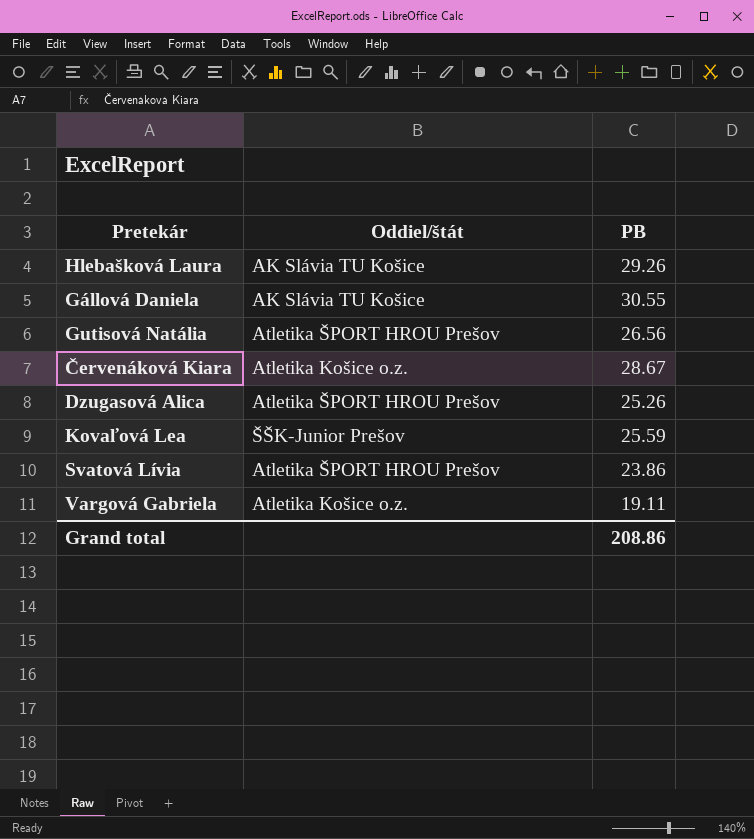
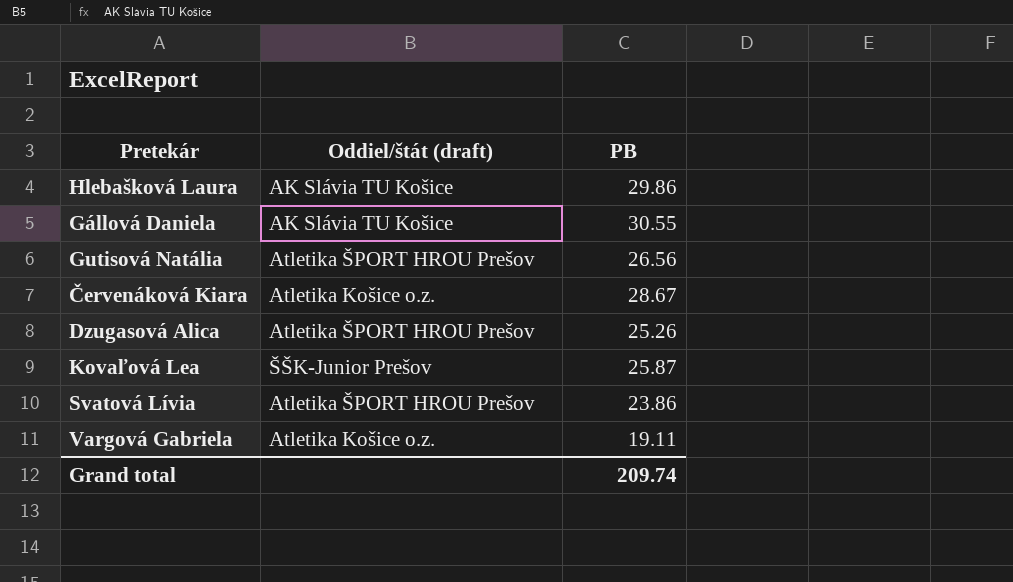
column name: Oddiel/štát -> Oddiel/štát (draft)
Hlebašková Laura | PB: 29.26 -> 29.86
Kovaľová Lea | PB: 25.59 -> 25.87
Grand total | PB: 208.86 -> 209.74

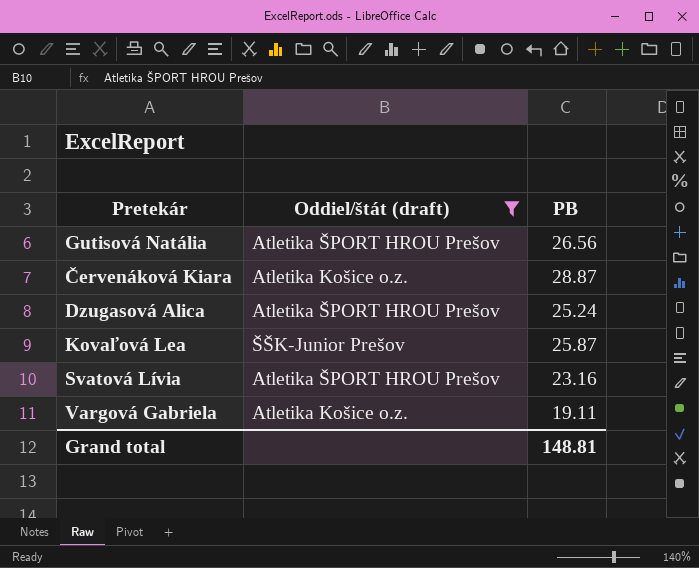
filter: none -> Oddiel/štát (draft) != AK Slávia TU Košice
Červenáková Kiara | PB: 28.67 -> 28.87
Dzugasová Alica | PB: 25.26 -> 25.24
Svatová Lívia | PB: 23.86 -> 23.16
Grand total | PB: 209.74 -> 148.81

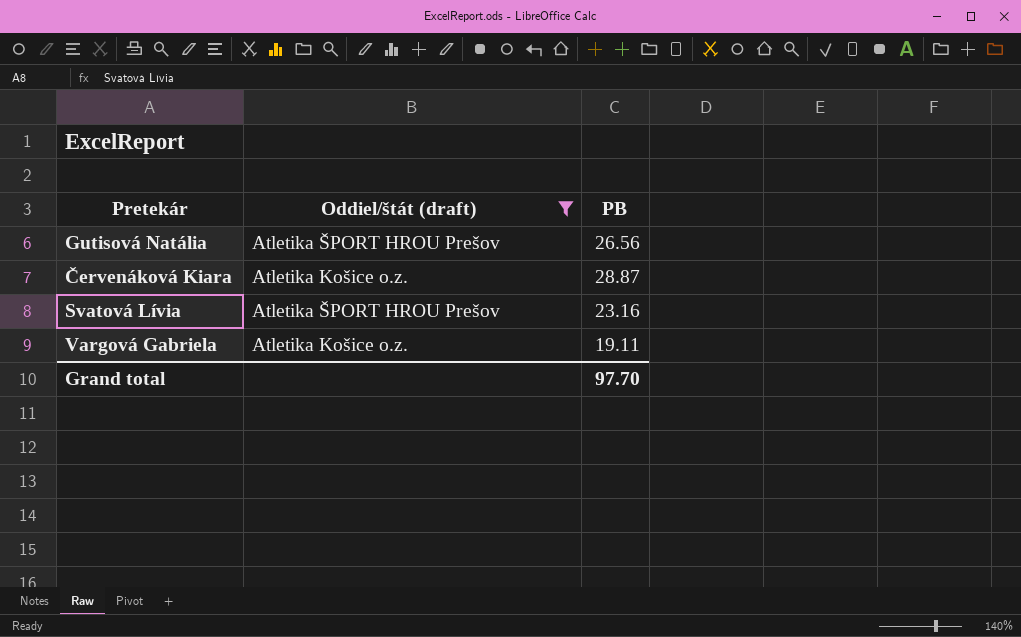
row Dzugasová Alica: Atletika ŠPORT HROU Prešov | 25.24 -> none
row Kovaľová Lea: ŠŠK-Junior Prešov | 25.87 -> none
Grand total | PB: 148.81 -> 97.70

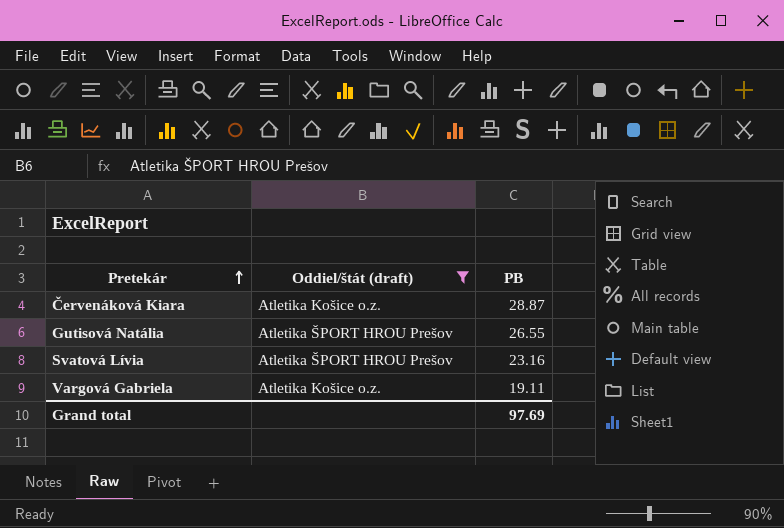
row order: none -> Pretekár ascending
Gutisová Natália | PB: 26.56 -> 26.55
Grand total | PB: 97.70 -> 97.69

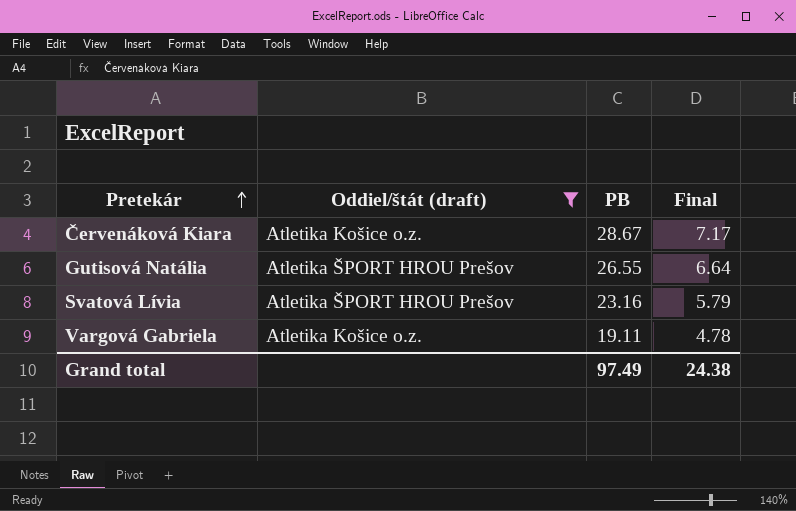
column Final | formula: none -> [PB] * 0.25
Červenáková Kiara | PB: 28.87 -> 28.67
Grand total | PB: 97.69 -> 97.49

